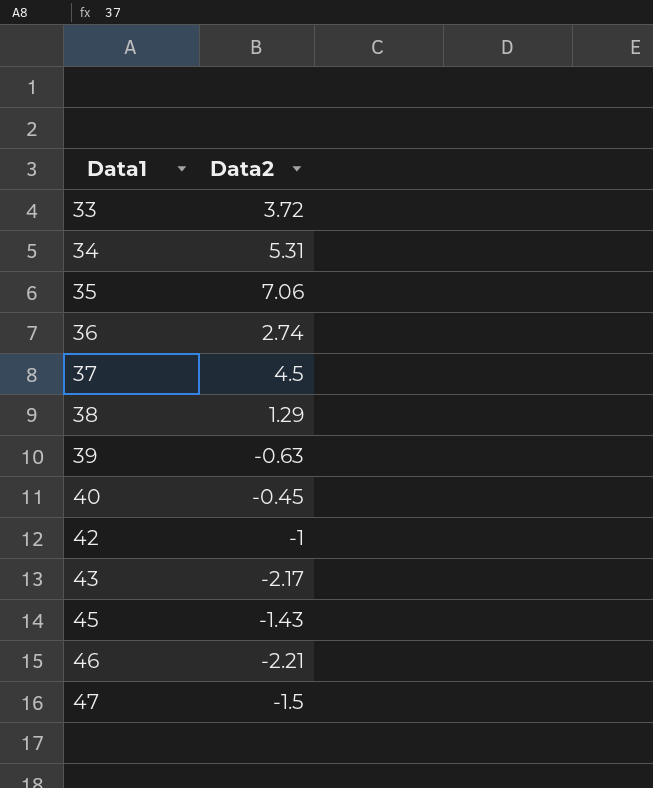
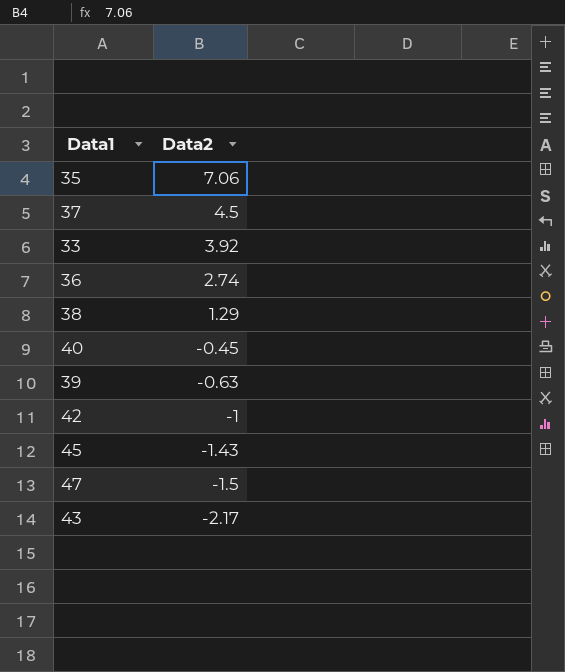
row order: Data1 ascending -> Data2 descending
row 34: 5.31 -> none
row 46: -2.21 -> none
33 | Data2: 3.72 -> 3.92

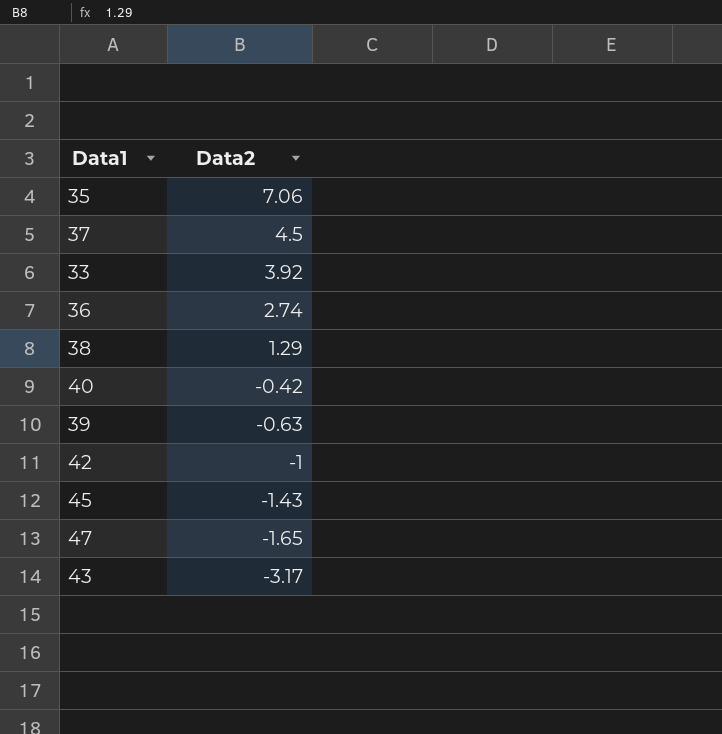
40 | Data2: -0.45 -> -0.42
47 | Data2: -1.5 -> -1.65
43 | Data2: -2.17 -> -3.17

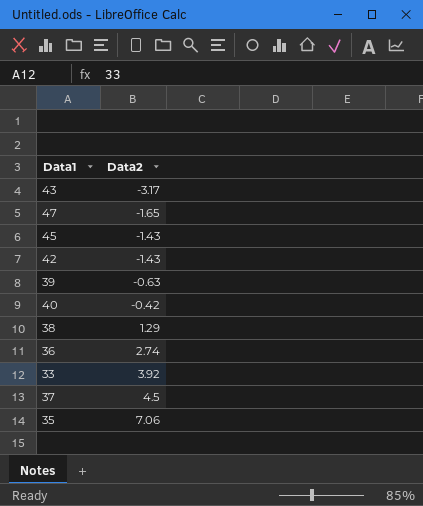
row order: Data2 descending -> Data2 ascending
42 | Data2: -1 -> -1.43

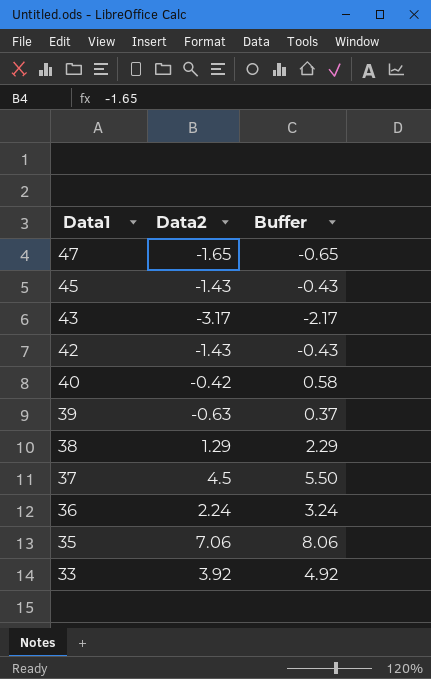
row order: Data2 ascending -> Data1 descending
column Buffer | formula: none -> [Data2] + 1
36 | Data2: 2.74 -> 2.24

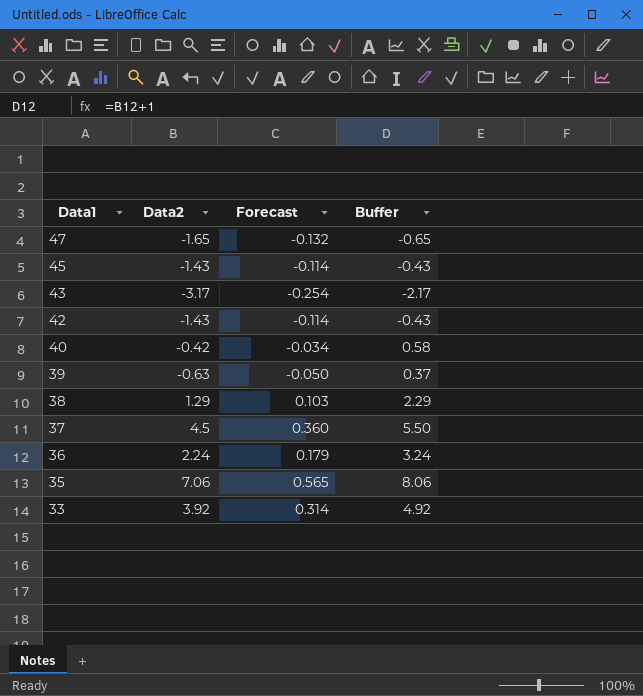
column Forecast | formula: none -> [Data2] * 0.08

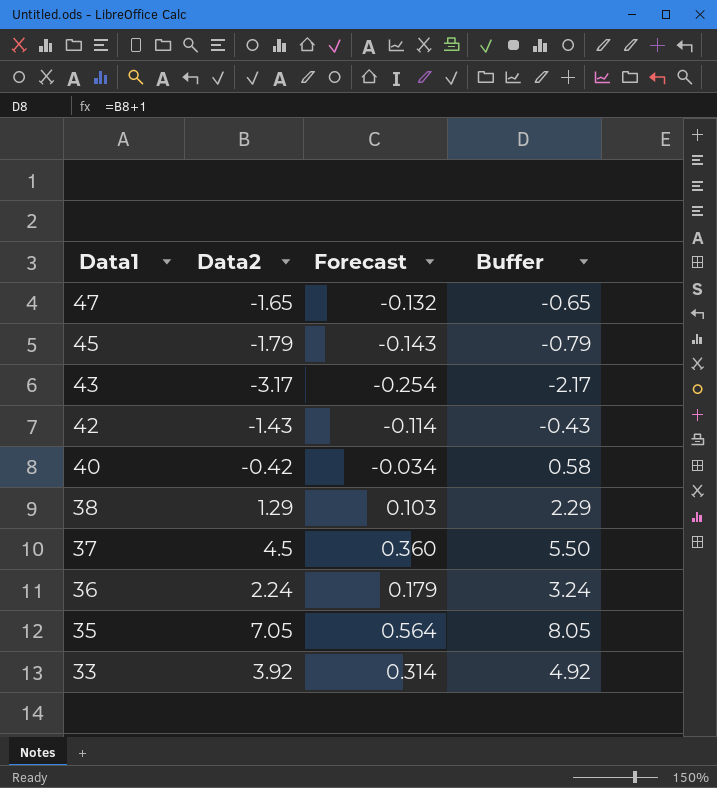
row 39: -0.63 | -0.050 | 0.37 -> none
45 | Data2: -1.43 -> -1.79
45 | Forecast: -0.114 -> -0.143
45 | Buffer: -0.43 -> -0.79
35 | Data2: 7.06 -> 7.05
35 | Forecast: 0.565 -> 0.564
35 | Buffer: 8.06 -> 8.05

